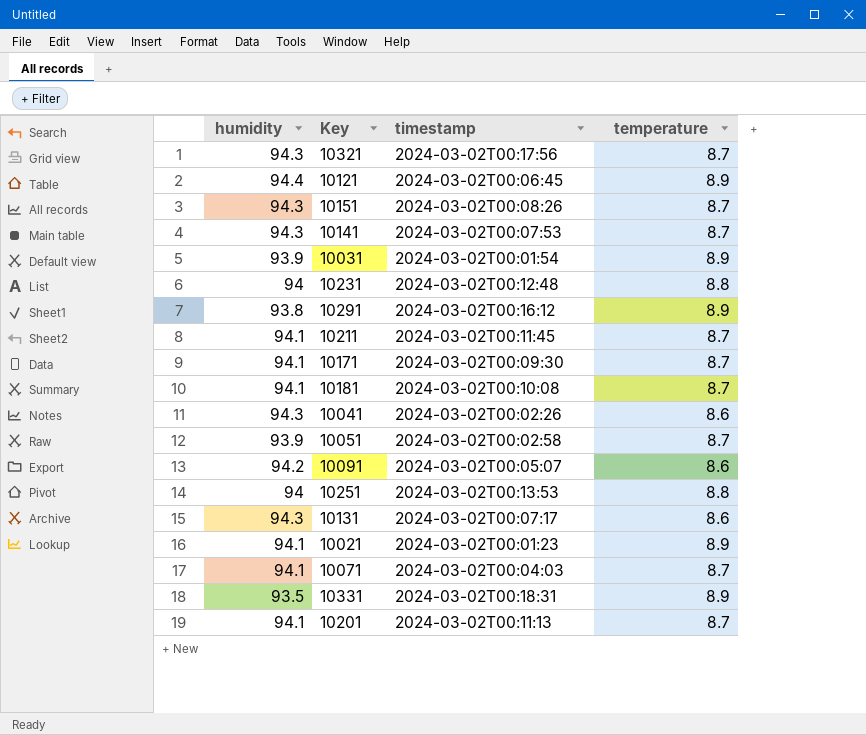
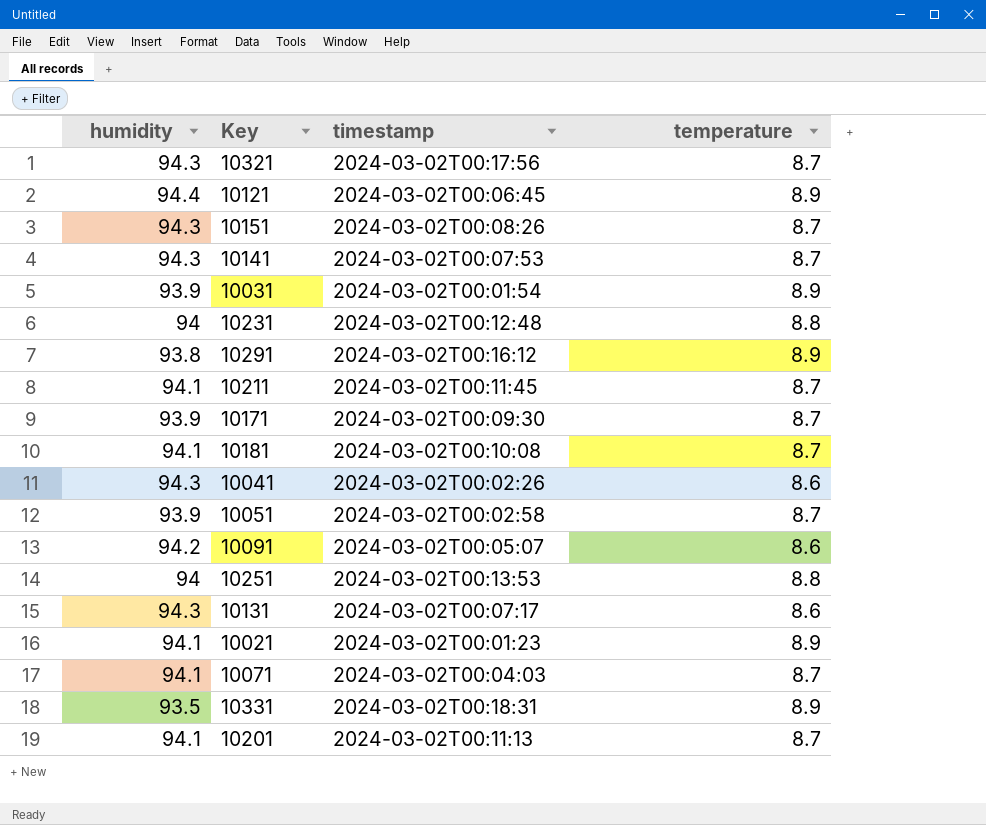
10171 | humidity: 94.1 -> 93.9

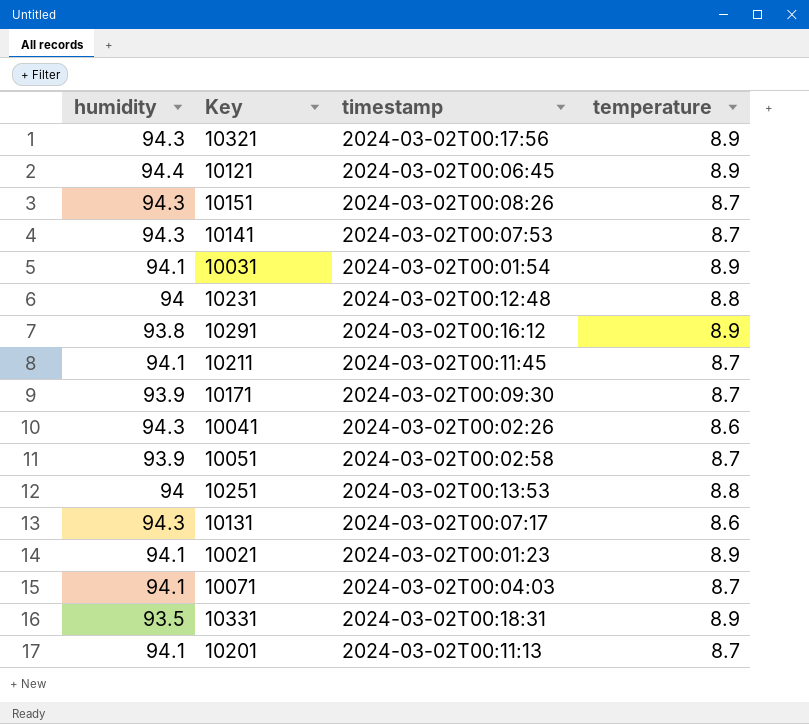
row 10181: 94.1 | 2024-03-02T00:10:08 | 8.7 -> none
row 10091: 94.2 | 2024-03-02T00:05:07 | 8.6 -> none
10321 | temperature: 8.7 -> 8.9
10031 | humidity: 93.9 -> 94.1

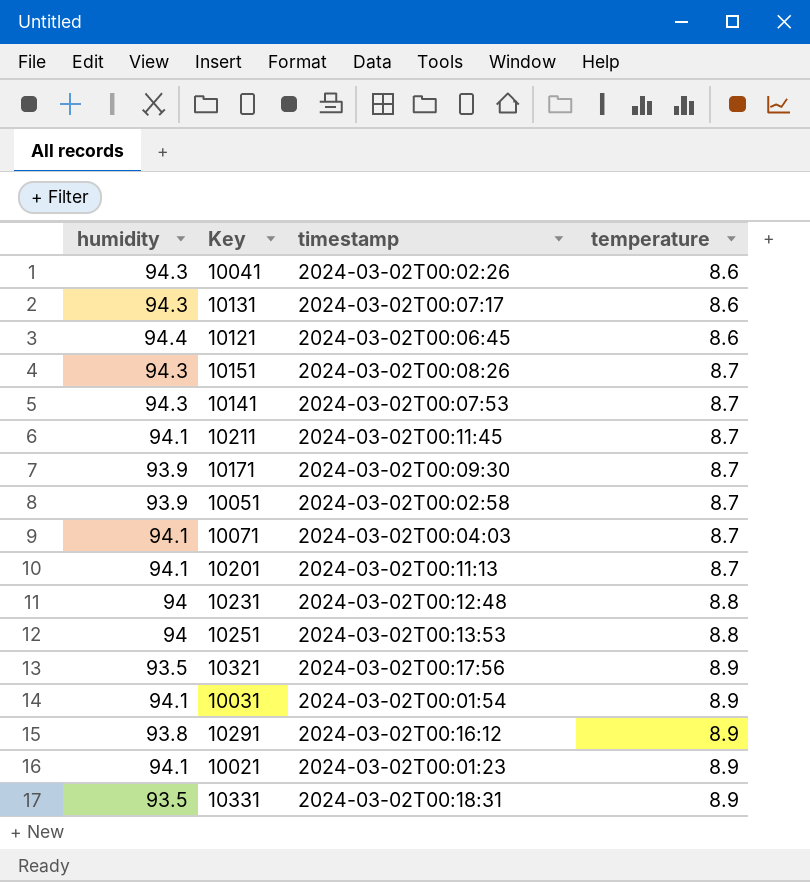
row order: none -> temperature ascending
10121 | temperature: 8.9 -> 8.6
10321 | humidity: 94.3 -> 93.5

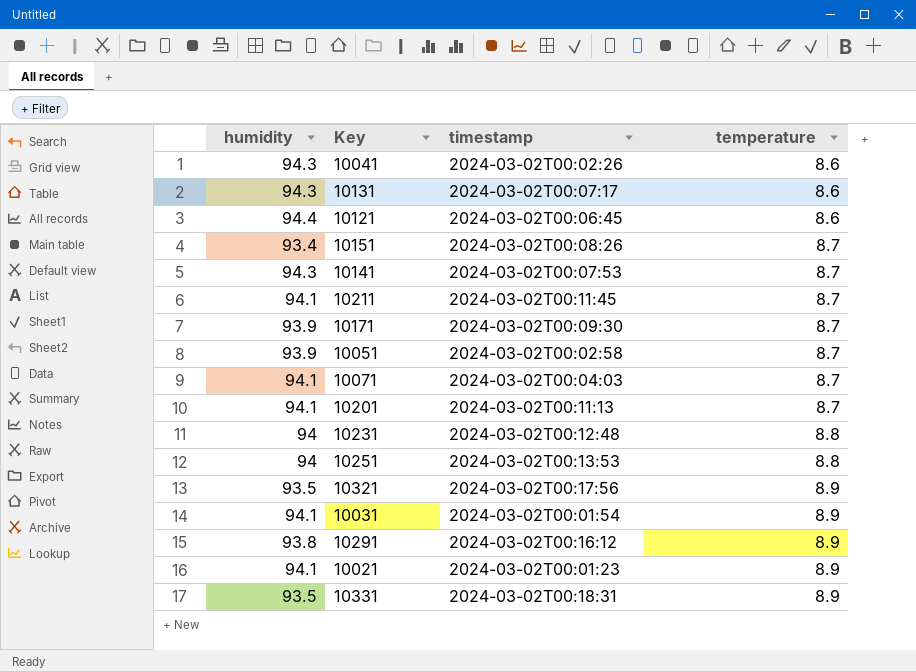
10151 | humidity: 94.3 -> 93.4

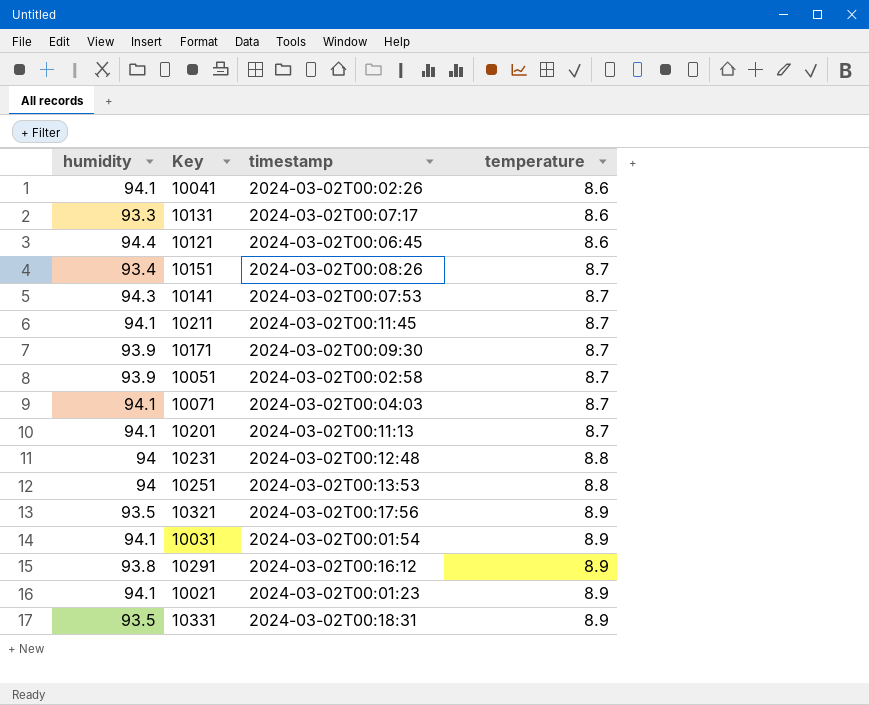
10041 | humidity: 94.3 -> 94.1
10131 | humidity: 94.3 -> 93.3

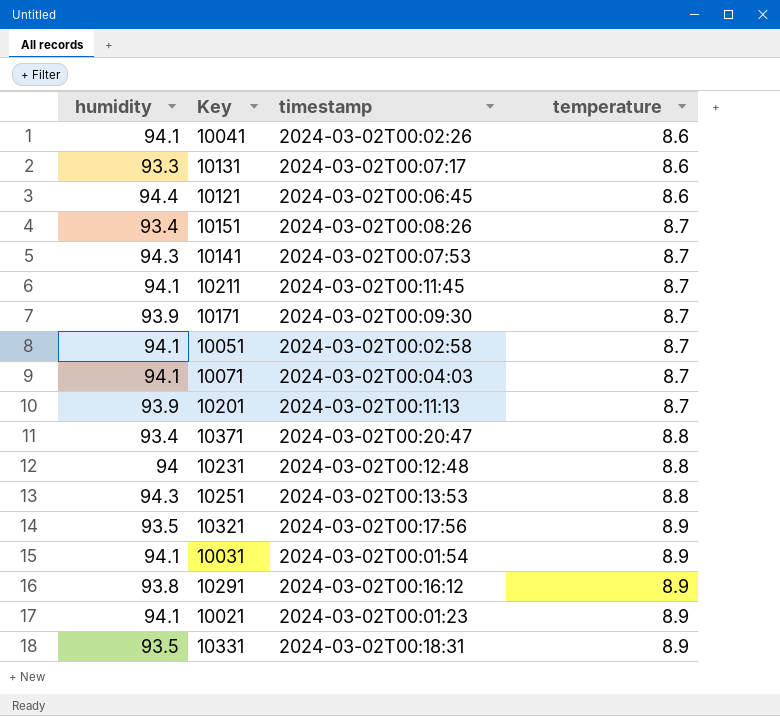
10051 | humidity: 93.9 -> 94.1
10201 | humidity: 94.1 -> 93.9
row 10371: none -> 93.4 | 2024-03-02T00:20:47 | 8.8
10251 | humidity: 94 -> 94.3

